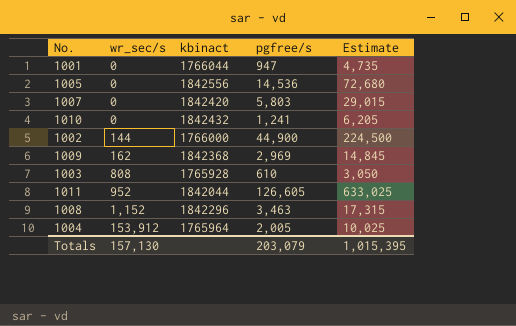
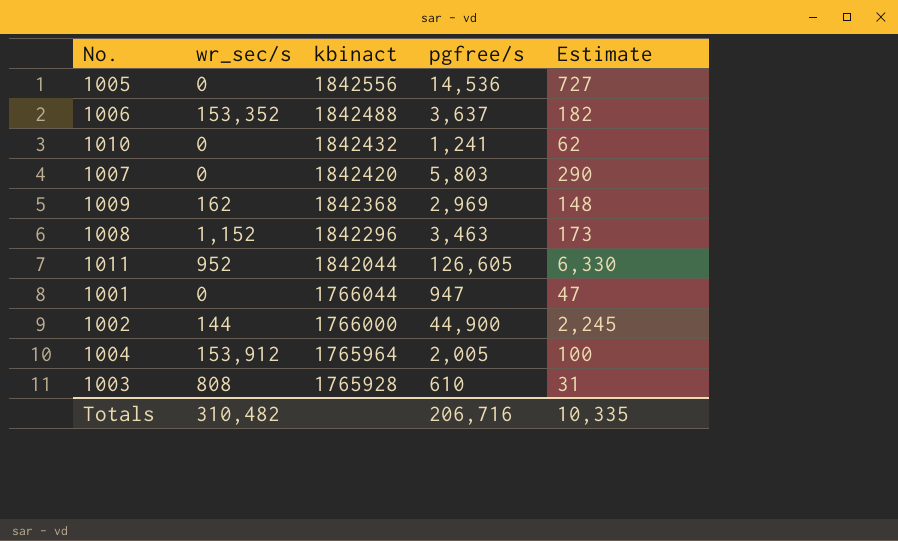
row order: wr_sec/s ascending -> kbinact descending
column Estimate | formula: [pgfree/s] * 5 -> [pgfree/s] * 0.05
row 1006: none -> 153,352 | 1842488 | 3,637 | 182
Totals | wr_sec/s: 157,130 -> 310,482
Totals | pgfree/s: 203,079 -> 206,716
Totals | Estimate: 1,015,395 -> 10,335

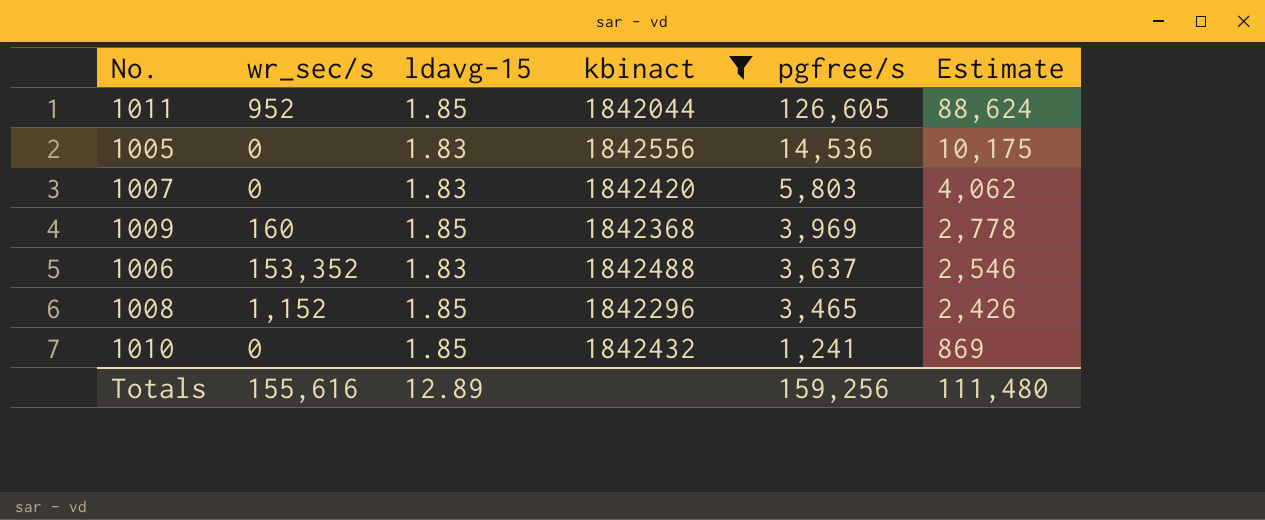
filter: none -> kbinact >= 1842044
row order: kbinact descending -> pgfree/s descending
column ldavg-15 | position: none -> 3
column Estimate | formula: [pgfree/s] * 0.05 -> [pgfree/s] * 0.7
1009 | wr_sec/s: 162 -> 160
1009 | pgfree/s: 2,969 -> 3,969
1008 | pgfree/s: 3,463 -> 3,465
Totals | wr_sec/s: 310,482 -> 155,616
Totals | pgfree/s: 206,716 -> 159,256
Totals | Estimate: 10,335 -> 111,480

